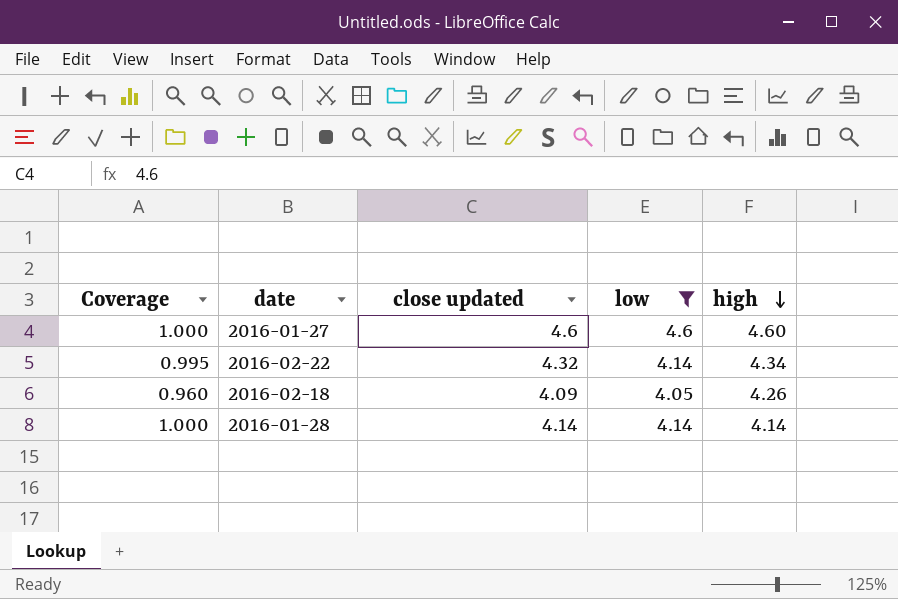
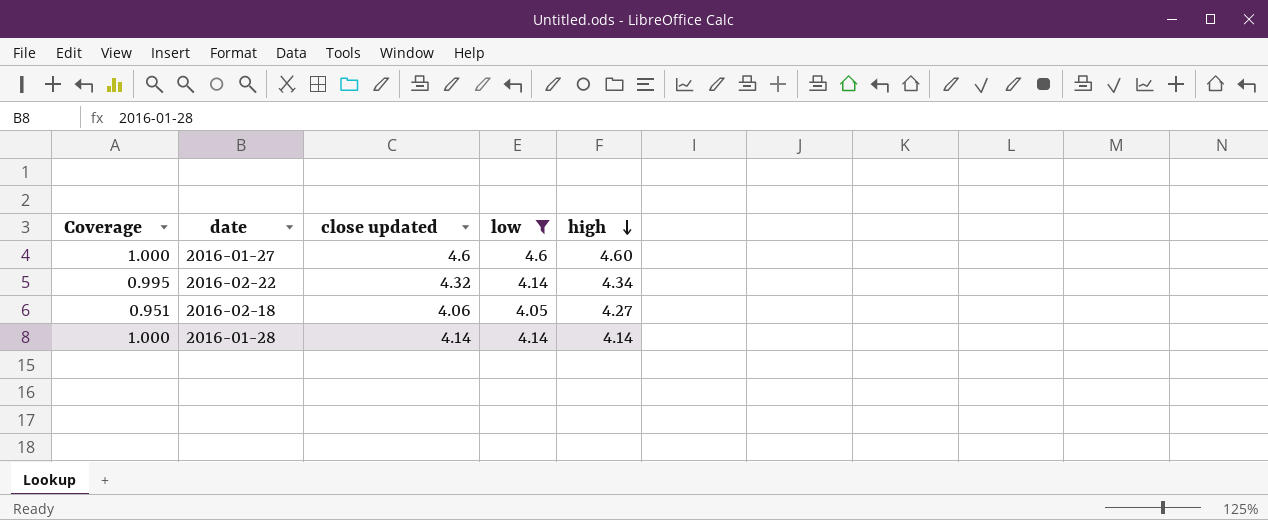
2016-02-18 | Coverage: 0.960 -> 0.951
2016-02-18 | close updated: 4.09 -> 4.06
2016-02-18 | high: 4.26 -> 4.27

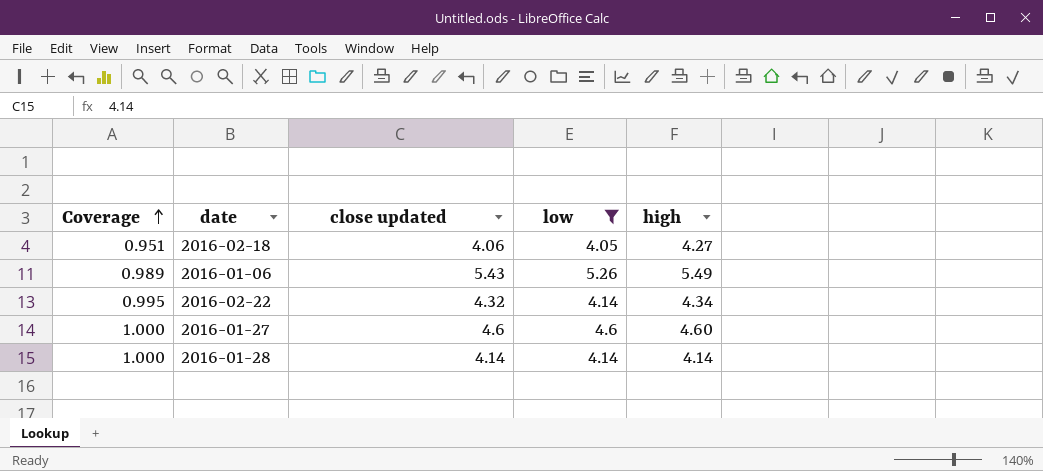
row order: high descending -> Coverage ascending
row 2016-01-06: none -> 0.989 | 5.43 | 5.26 | 5.49

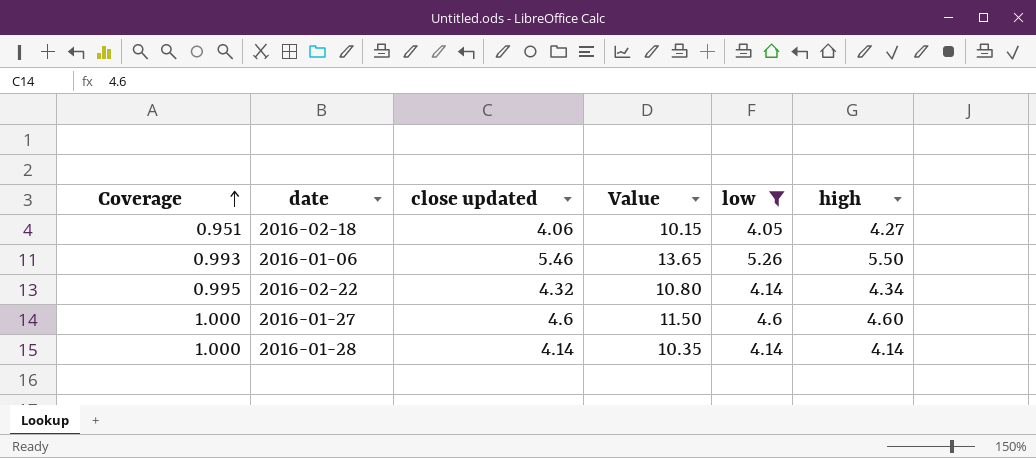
column Value | formula: none -> [close updated] * 2.5
2016-01-06 | Coverage: 0.989 -> 0.993
2016-01-06 | close updated: 5.43 -> 5.46
2016-01-06 | high: 5.49 -> 5.50

